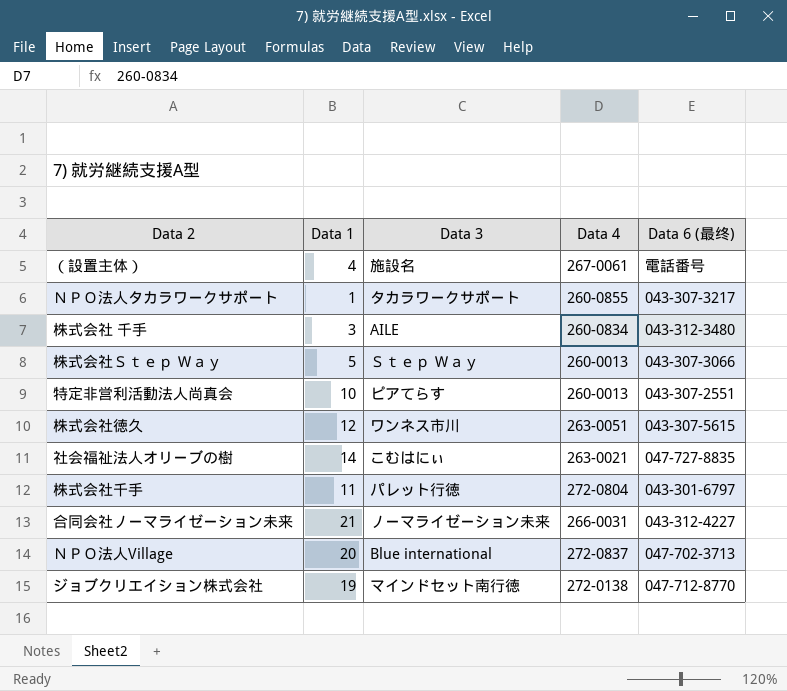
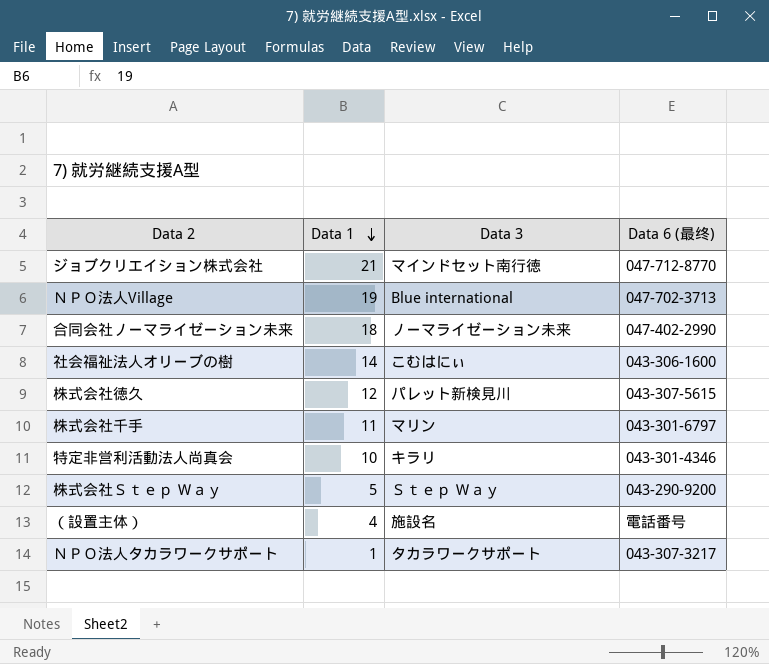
row order: none -> Data 1 descending
column Data 4 | position: 4 -> none
row 株式会社 千手: 3 | AILE | 260-0834 | 043-312-3480 -> none
ジョブクリエイション株式会社 | Data 1: 19 -> 21
ＮＰＯ法人Village | Data 1: 20 -> 19
合同会社ノーマライゼーション未来 | Data 1: 21 -> 18
合同会社ノーマライゼーション未来 | Data 6 (最终): 043-312-4227 -> 047-402-2990
社会福祉法人オリーブの樹 | Data 6 (最终): 047-727-8835 -> 043-306-1600
株式会社徳久 | Data 3: ワンネス市川 -> パレット新検見川
株式会社千手 | Data 3: パレット行徳 -> マリン
特定非営利活動法人尚真会 | Data 3: ピアてらす -> キラリ
特定非営利活動法人尚真会 | Data 6 (最终): 043-307-2551 -> 043-301-4346
株式会社Ｓｔｅｐ Ｗａｙ | Data 6 (最终): 043-307-3066 -> 043-290-9200

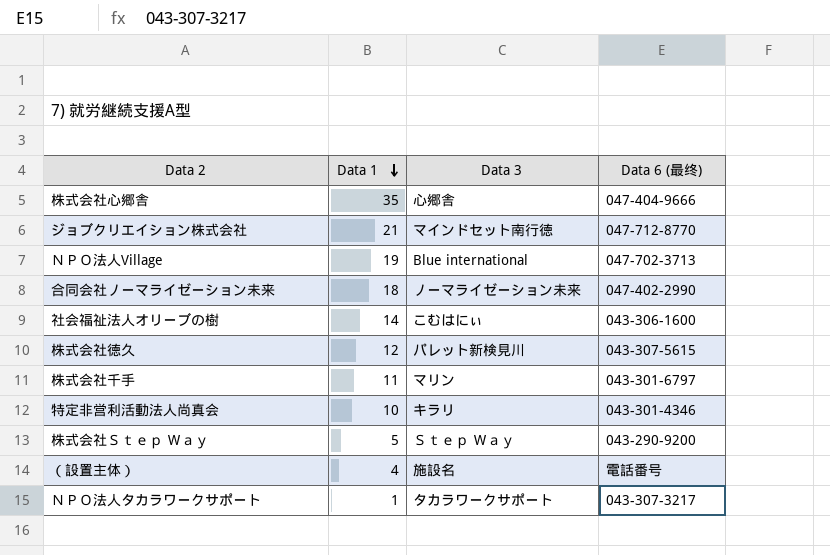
row 株式会社心郷舎: none -> 35 | 心郷舎 | 047-404-9666

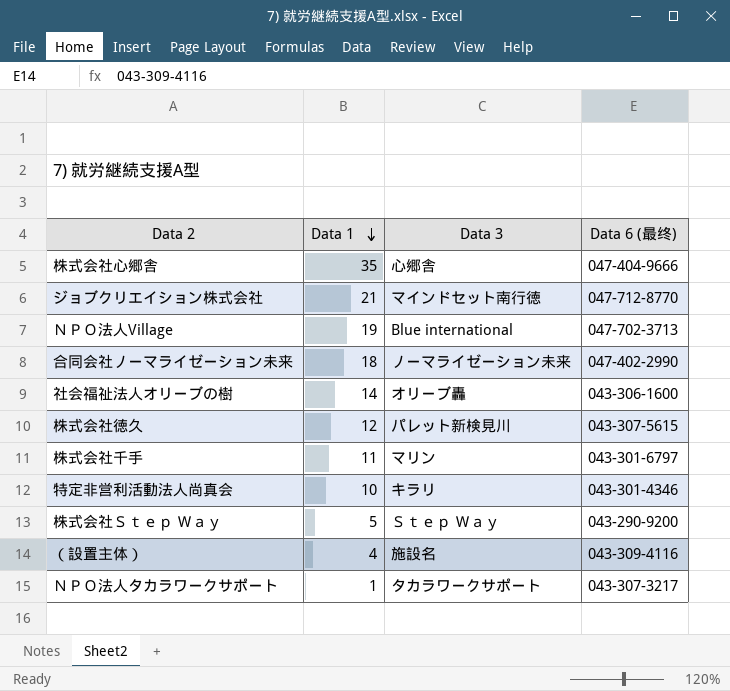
社会福祉法人オリーブの樹 | Data 3: こむはにぃ -> オリーブ轟
（設置主体） | Data 6 (最终): 電話番号 -> 043-309-4116

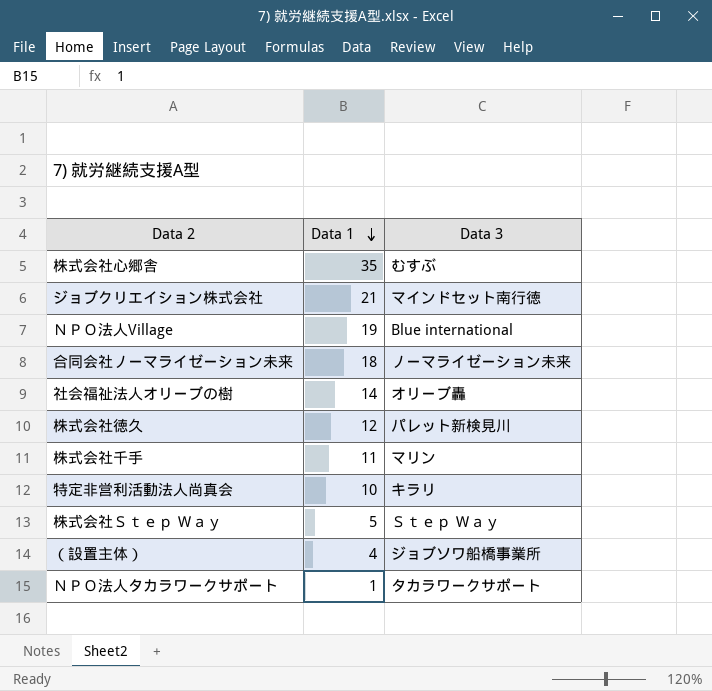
column Data 6 (最终) | position: 4 -> none
株式会社心郷舎 | Data 3: 心郷舎 -> むすぶ
（設置主体） | Data 3: 施設名 -> ジョブソワ船橋事業所

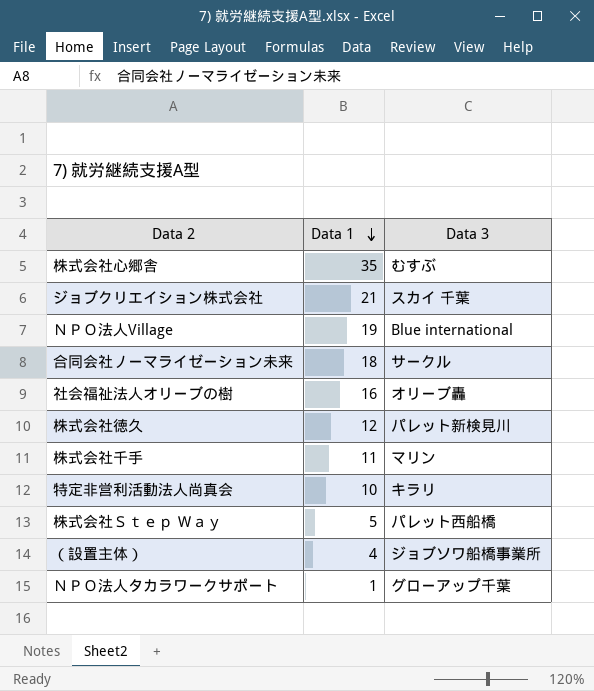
ジョブクリエイション株式会社 | Data 3: マインドセット南行徳 -> スカイ 千葉
合同会社ノーマライゼーション未来 | Data 3: ノーマライゼーション未来 -> サークル
社会福祉法人オリーブの樹 | Data 1: 14 -> 16
株式会社Ｓｔｅｐ Ｗａｙ | Data 3: Ｓｔｅｐ Ｗａｙ -> パレット西船橋
ＮＰＯ法人タカラワークサポート | Data 3: タカラワークサポート -> グローアップ千葉

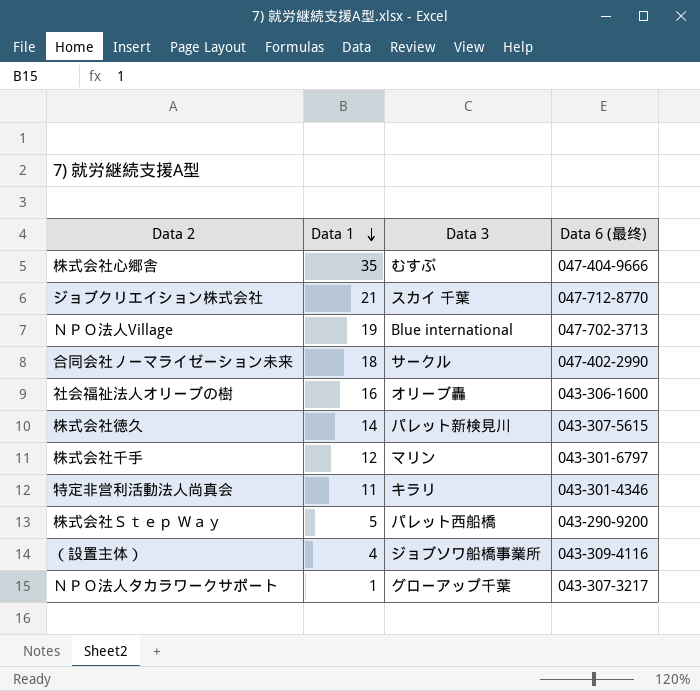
column Data 6 (最终) | position: none -> 4
株式会社徳久 | Data 1: 12 -> 14
株式会社千手 | Data 1: 11 -> 12
特定非営利活動法人尚真会 | Data 1: 10 -> 11

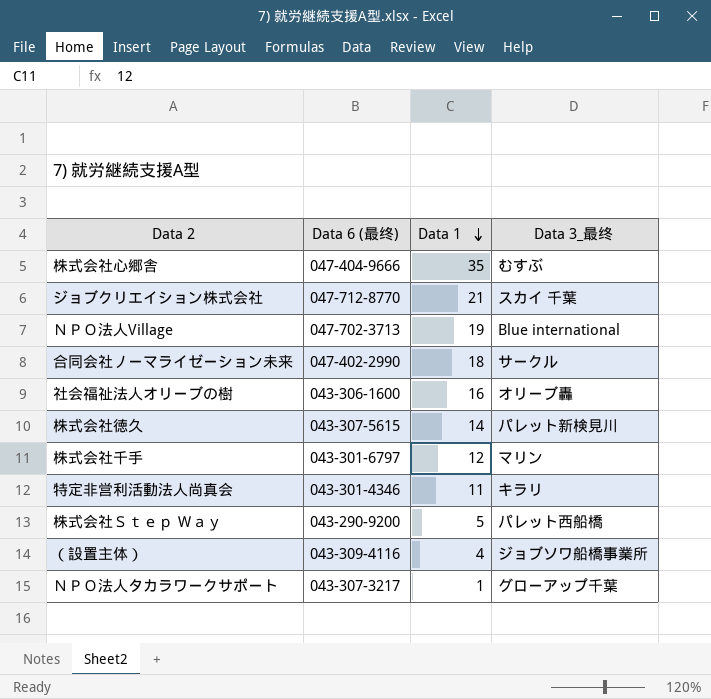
column Data 6 (最终) | position: 4 -> 2
column name: Data 3 -> Data 3_最终

